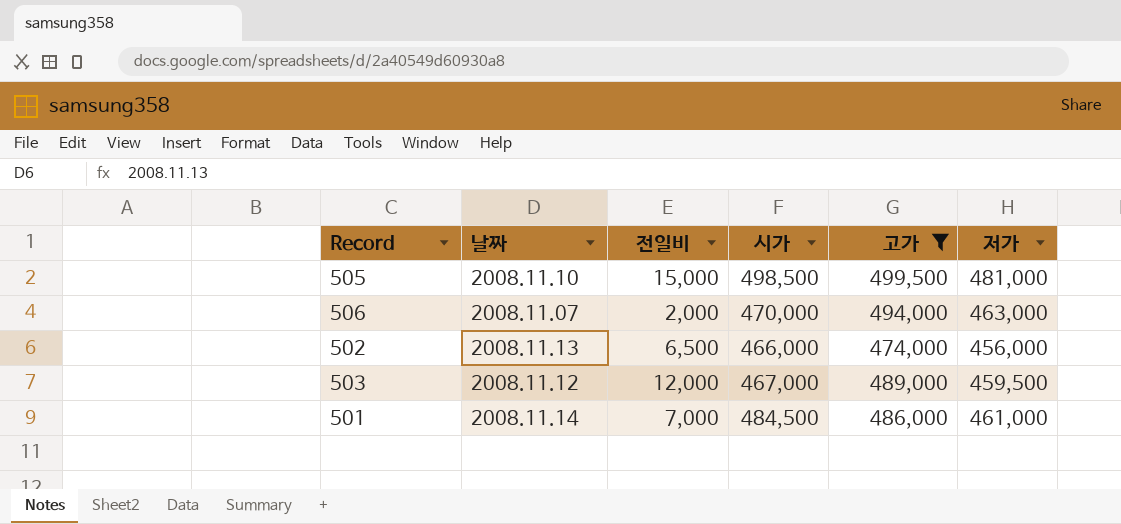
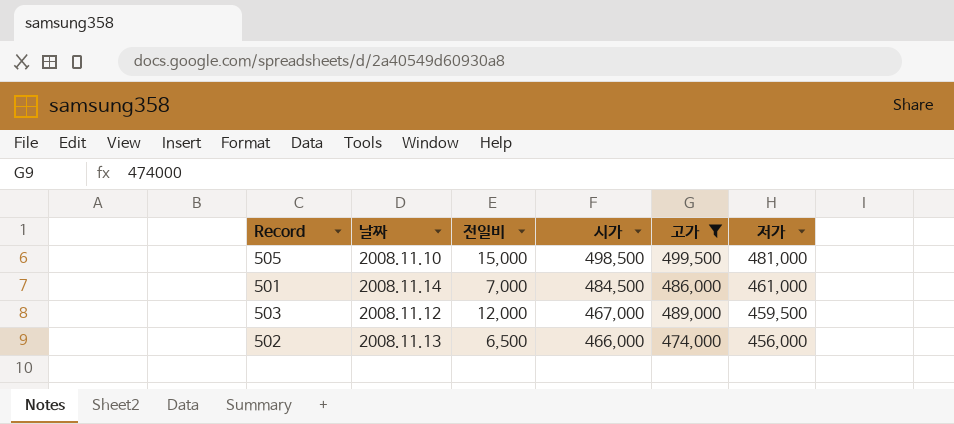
row order: none -> 시가 descending
row 506: 2008.11.07 | 2,000 | 470,000 | 494,000 | 463,000 -> none

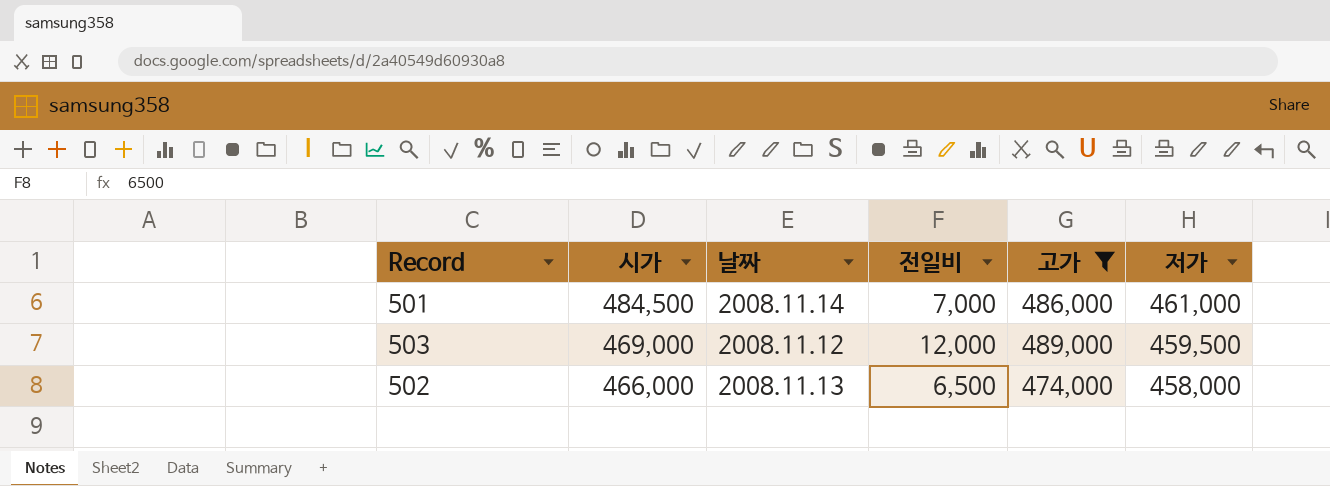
column 시가 | position: 4 -> 2
row 505: 2008.11.10 | 15,000 | 498,500 | 499,500 | 481,000 -> none
503 | 시가: 467,000 -> 469,000
502 | 저가: 456,000 -> 458,000

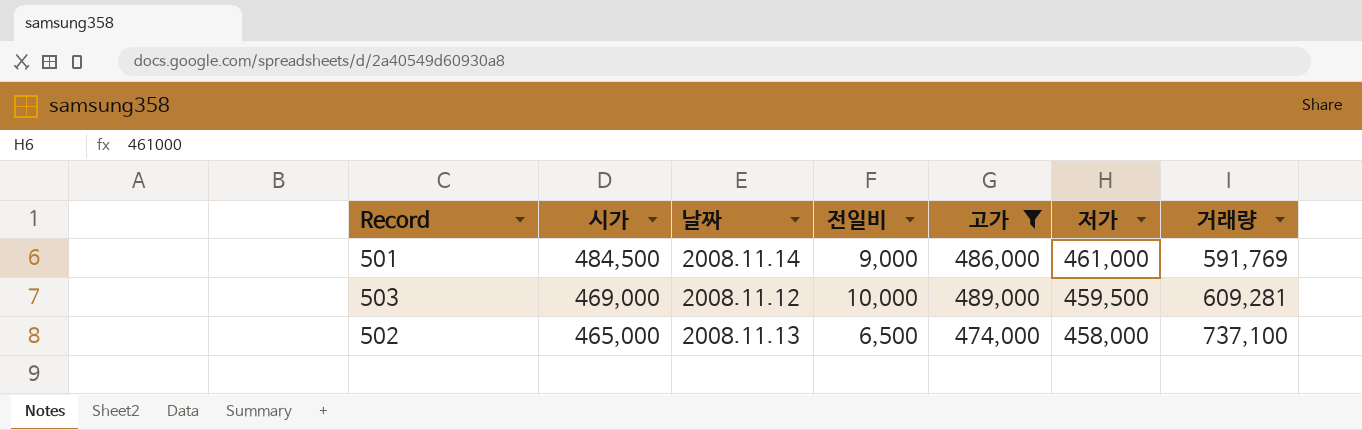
column 거래량 | position: none -> 7
501 | 전일비: 7,000 -> 9,000
503 | 전일비: 12,000 -> 10,000
502 | 시가: 466,000 -> 465,000

